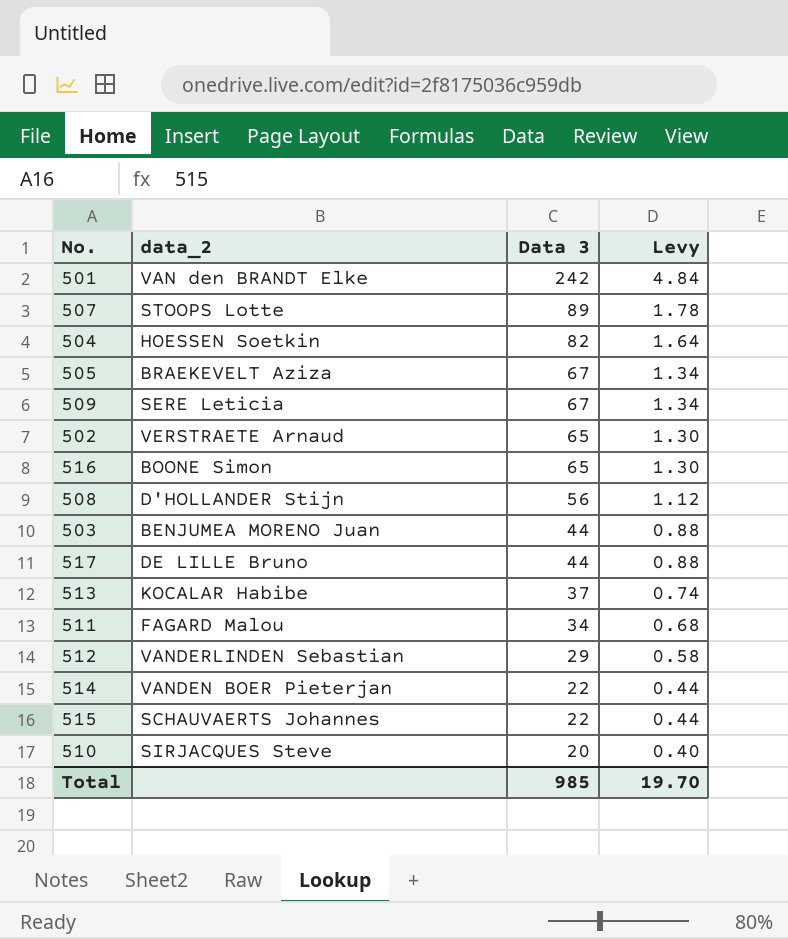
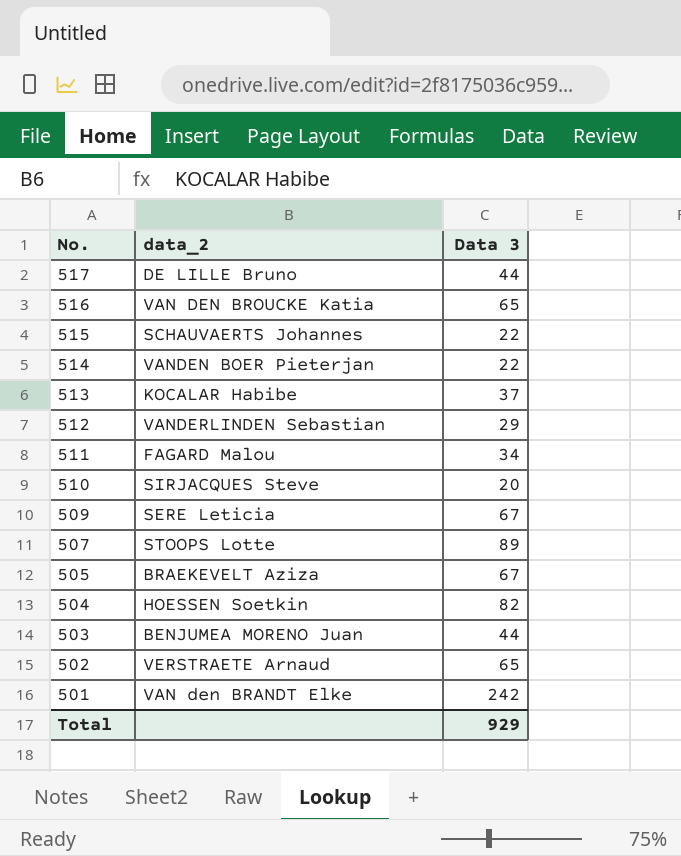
row order: Data 3 descending -> No. descending
column Levy | formula: [Data 3] * 0.02 -> none
row 508: D'HOLLANDER Stijn | 56 | 1.12 -> none
516 | data_2: BOONE Simon -> VAN DEN BROUCKE Katia
Total | Data 3: 985 -> 929

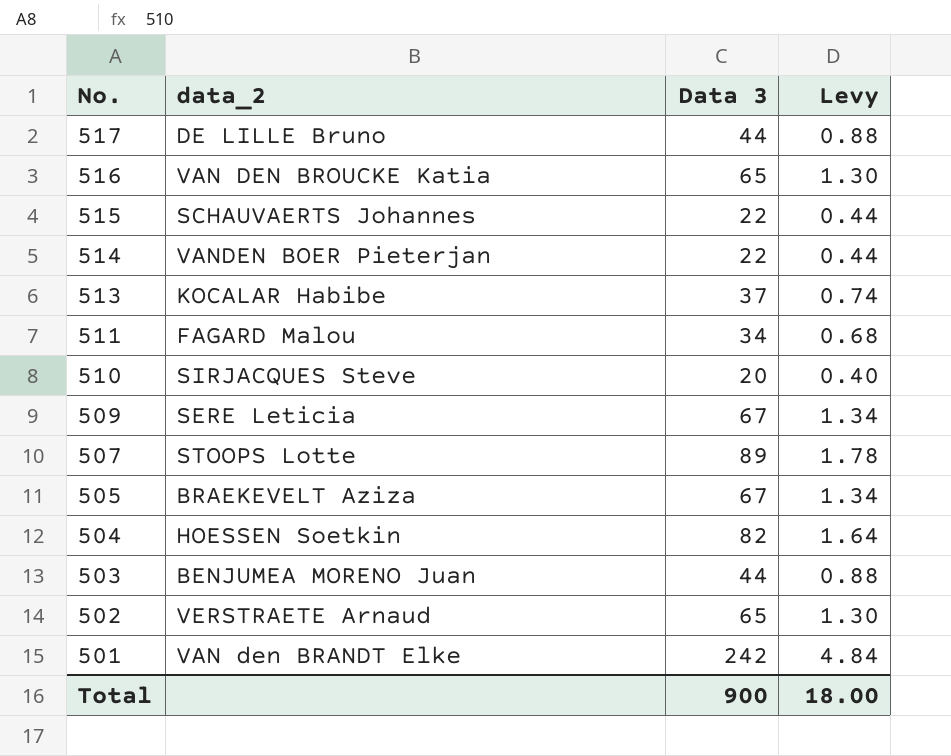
column Levy | formula: none -> [Data 3] * 0.02
row 512: VANDERLINDEN Sebastian | 29 -> none
Total | Data 3: 929 -> 900

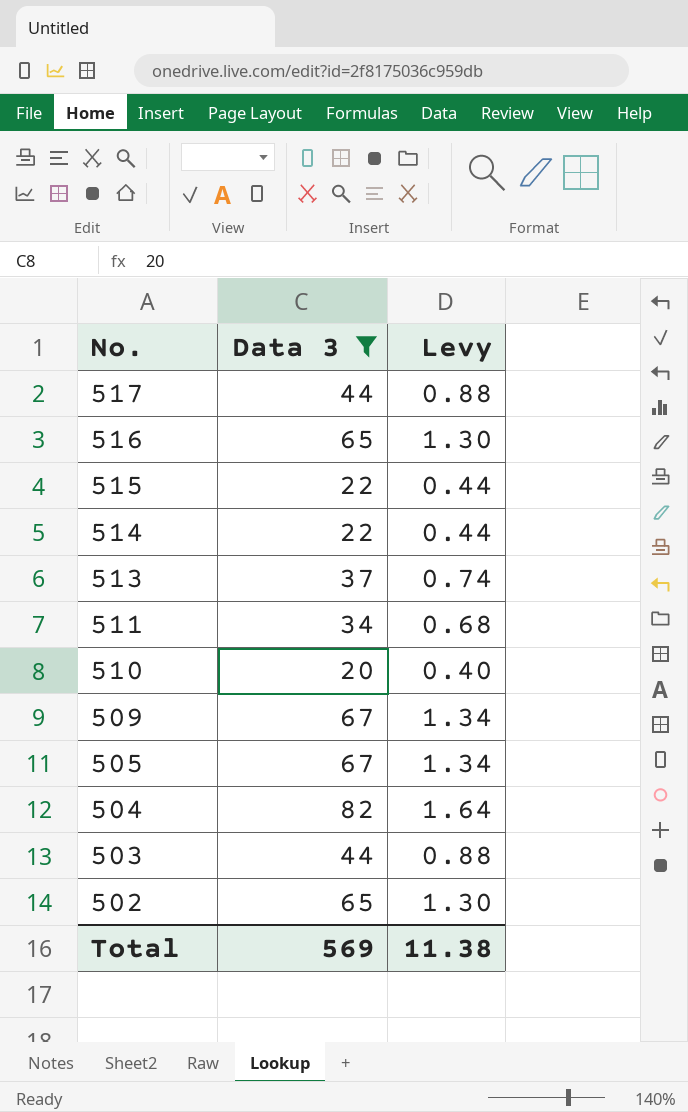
filter: none -> Data 3 <= 82
column data_2 | position: 2 -> none
Total | Data 3: 900 -> 569
Total | Levy: 18.00 -> 11.38

